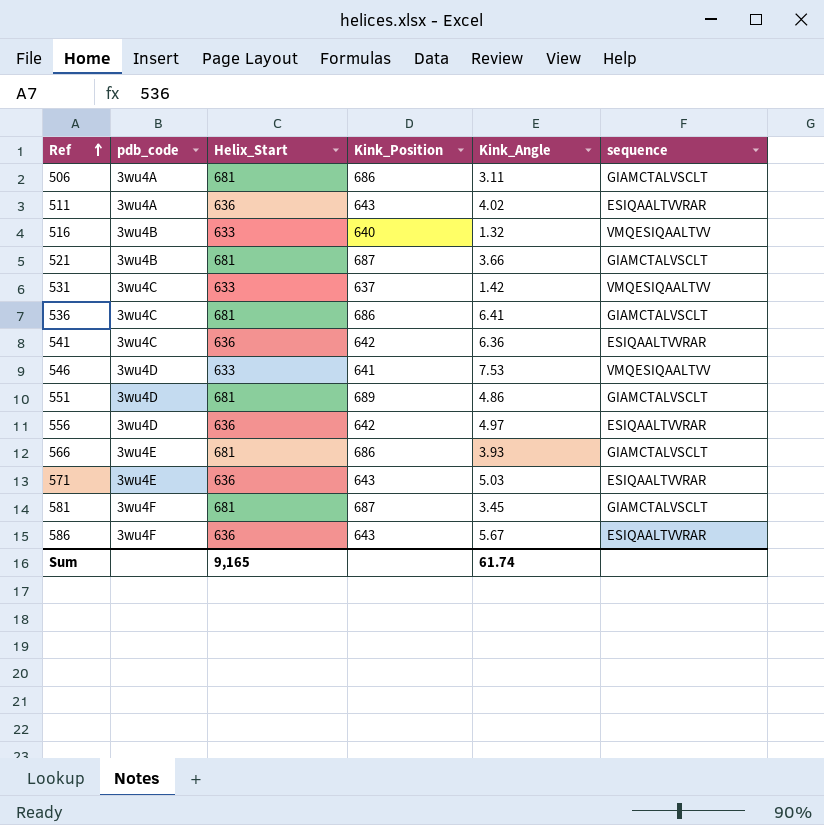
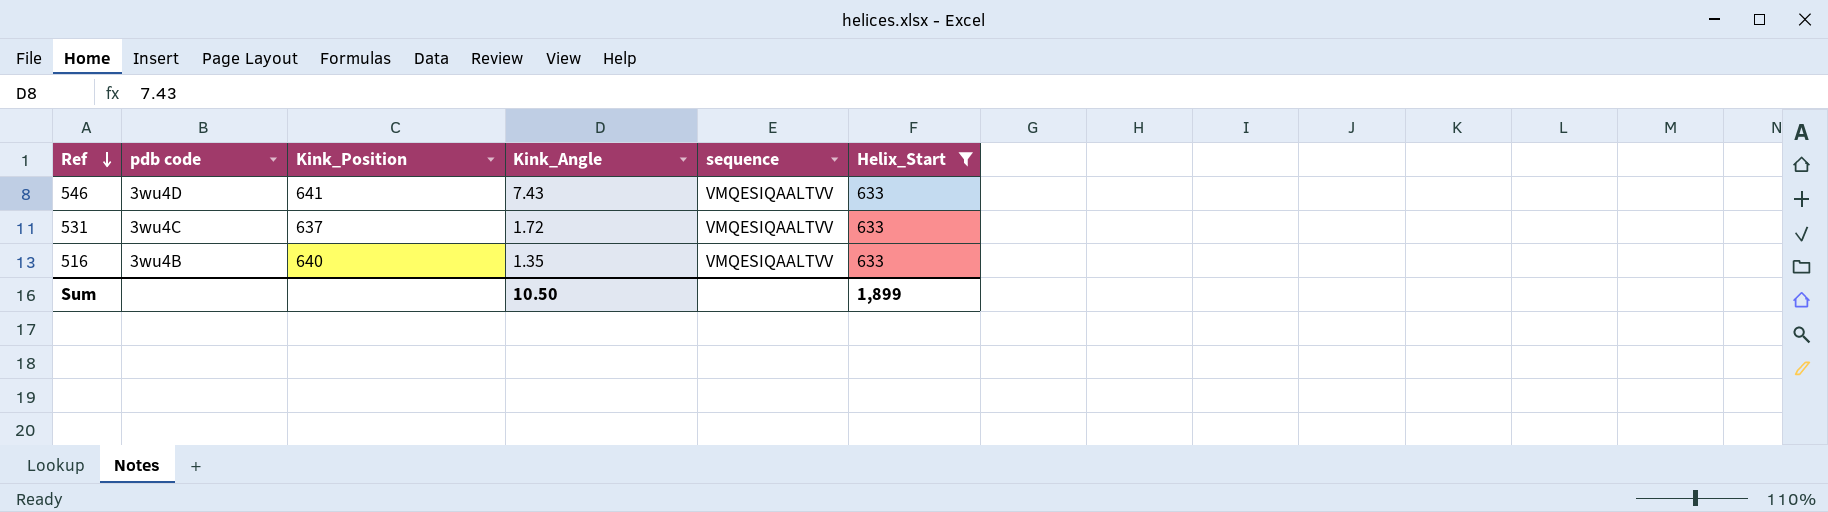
filter: none -> Helix_Start = 633
row order: Ref ascending -> Ref descending
column name: pdb_code -> pdb code
column Helix_Start | position: 3 -> 6
546 | Kink_Angle: 7.53 -> 7.43
531 | Kink_Angle: 1.42 -> 1.72
516 | Kink_Angle: 1.32 -> 1.35
Sum | Kink_Angle: 61.74 -> 10.50
Sum | Helix_Start: 9,165 -> 1,899

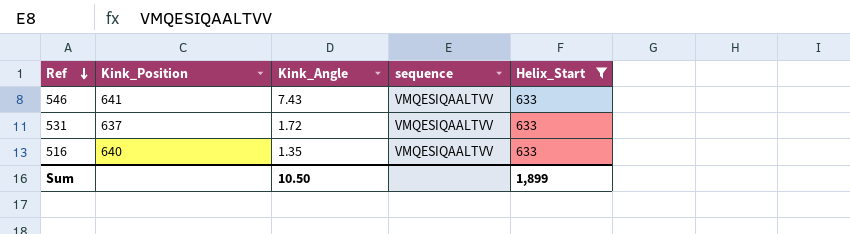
column pdb code | position: 2 -> none

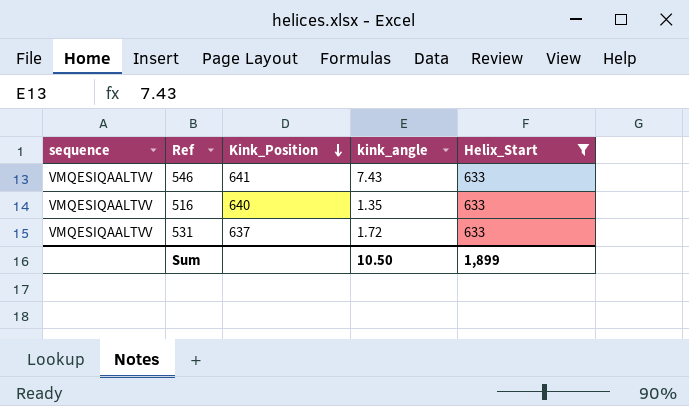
row order: Ref descending -> Kink_Position descending
column sequence | position: 4 -> 1
column name: Kink_Angle -> kink_angle

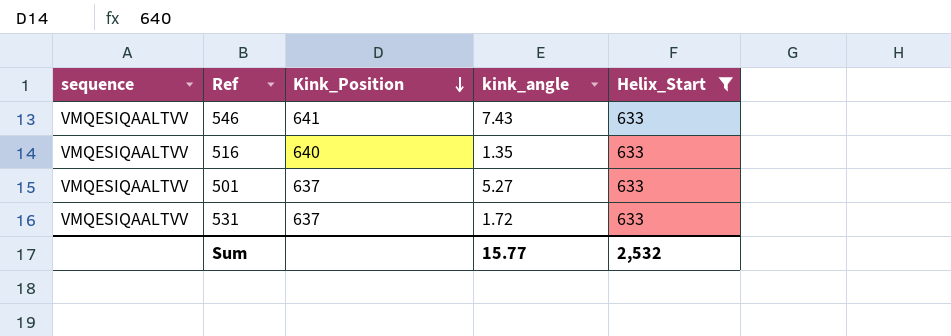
row 501: none -> VMQESIQAALTVV | 637 | 5.27 | 633
Sum | kink_angle: 10.50 -> 15.77
Sum | Helix_Start: 1,899 -> 2,532

